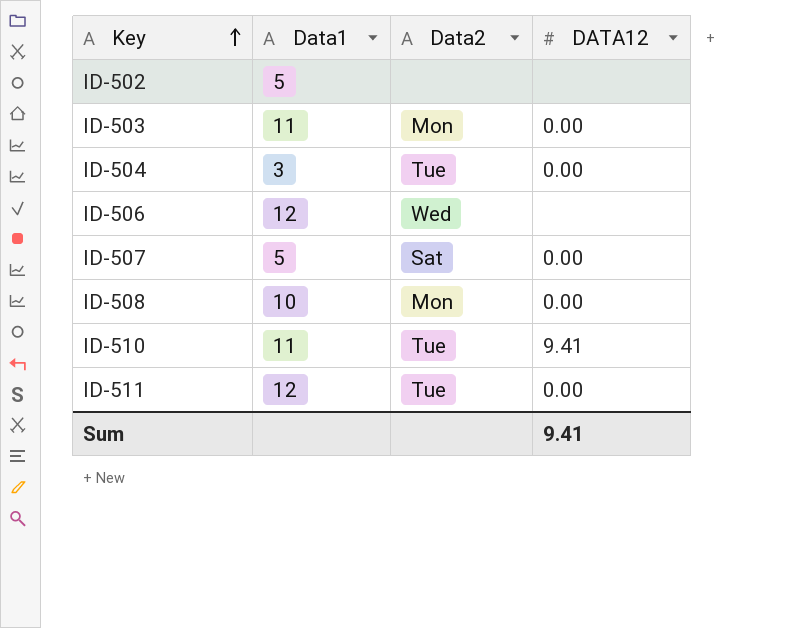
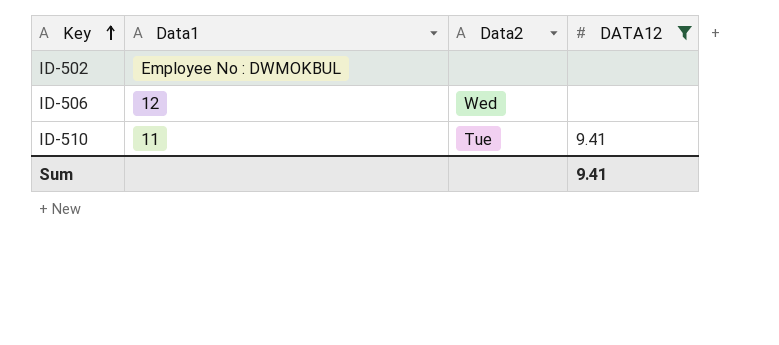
filter: none -> DATA12 != 0.00
ID-502 | Data1: 5 -> Employee No : DWMOKBUL

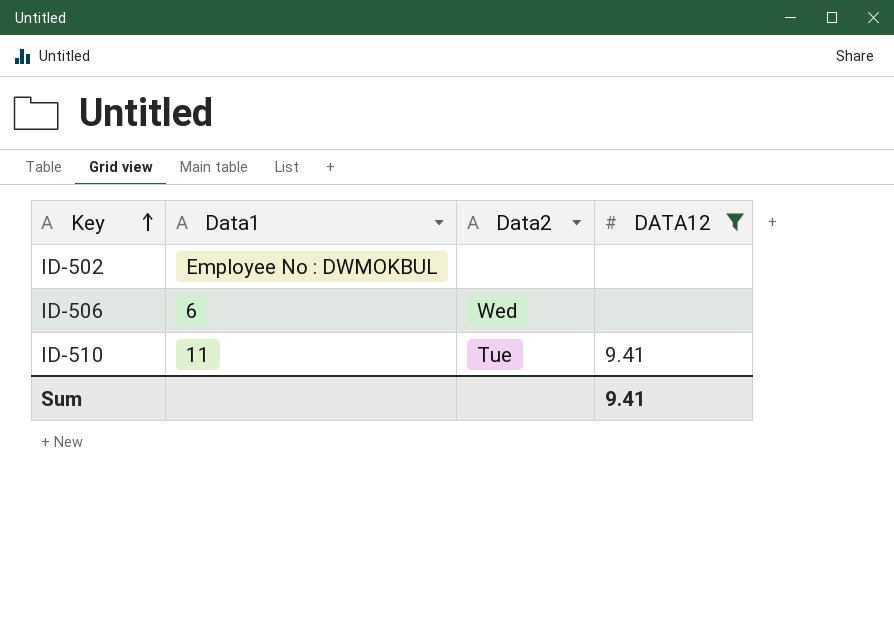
ID-506 | Data1: 12 -> 6

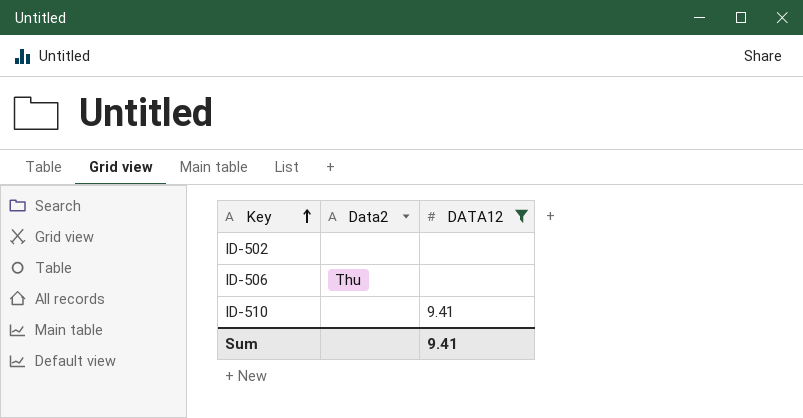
column Data1 | position: 2 -> none
ID-506 | Data2: Wed -> Thu
ID-510 | Data2: Tue -> none

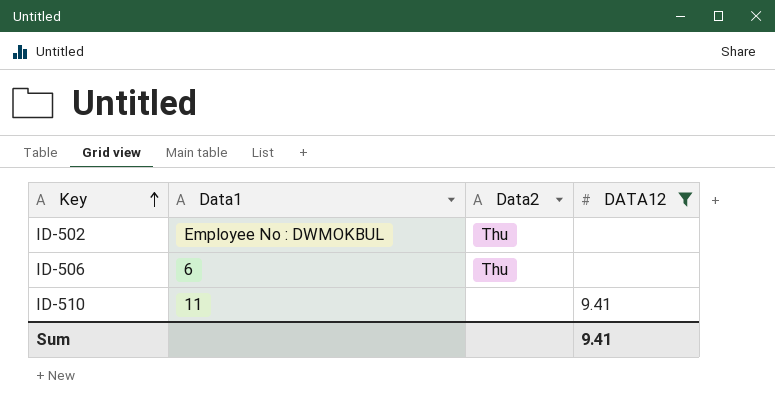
column Data1 | position: none -> 2
ID-502 | Data2: none -> Thu

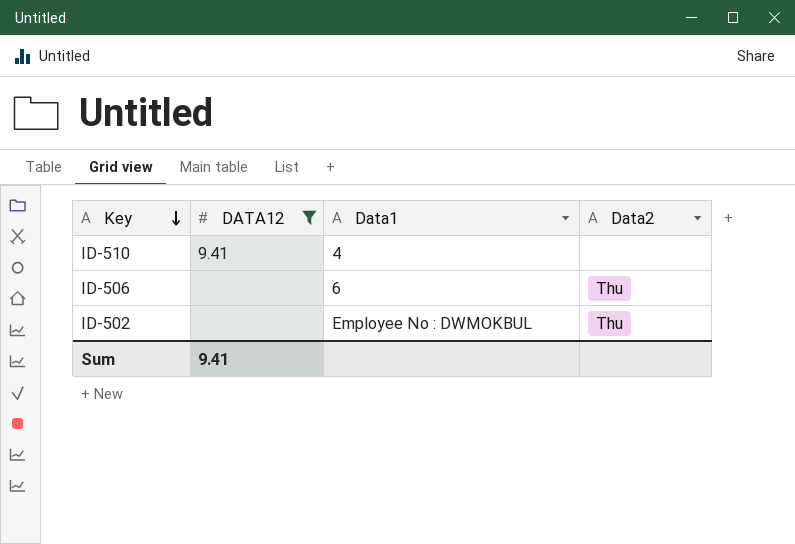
row order: Key ascending -> Key descending
column DATA12 | position: 4 -> 2
ID-510 | Data1: 11 -> 4

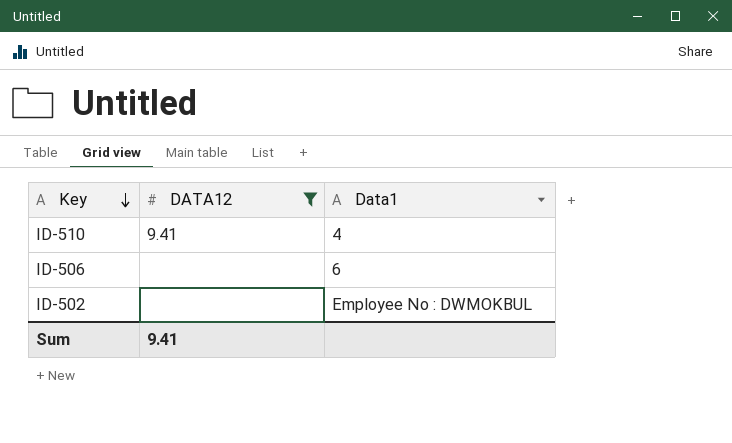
column Data2 | position: 4 -> none

